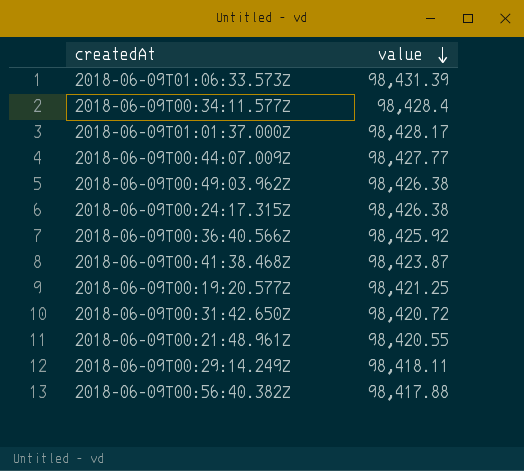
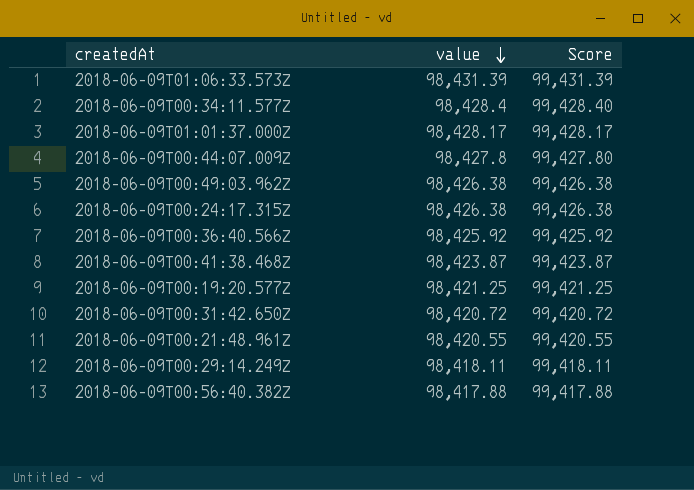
column Score | formula: none -> [value] + 1000
2018-06-09T00:44:07.009Z | value: 98,427.77 -> 98,427.8

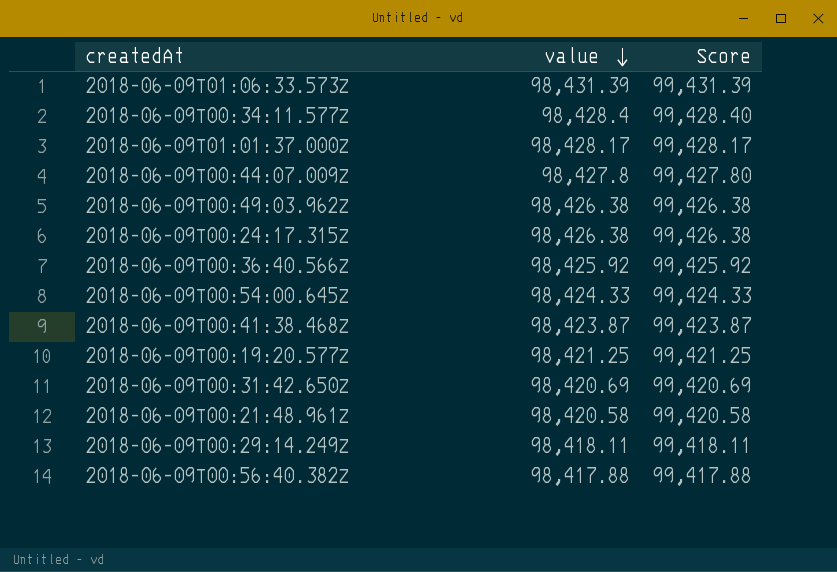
row 2018-06-09T00:54:00.645Z: none -> 98,424.33 | 99,424.33
2018-06-09T00:31:42.650Z | value: 98,420.72 -> 98,420.69
2018-06-09T00:31:42.650Z | Score: 99,420.72 -> 99,420.69
2018-06-09T00:21:48.961Z | value: 98,420.55 -> 98,420.58
2018-06-09T00:21:48.961Z | Score: 99,420.55 -> 99,420.58

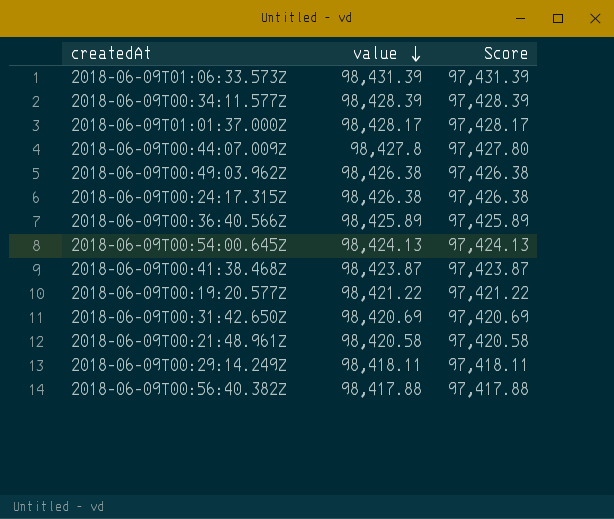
column Score | formula: [value] + 1000 -> [value] - 1000
2018-06-09T00:34:11.577Z | value: 98,428.4 -> 98,428.39
2018-06-09T00:36:40.566Z | value: 98,425.92 -> 98,425.89
2018-06-09T00:54:00.645Z | value: 98,424.33 -> 98,424.13
2018-06-09T00:19:20.577Z | value: 98,421.25 -> 98,421.22

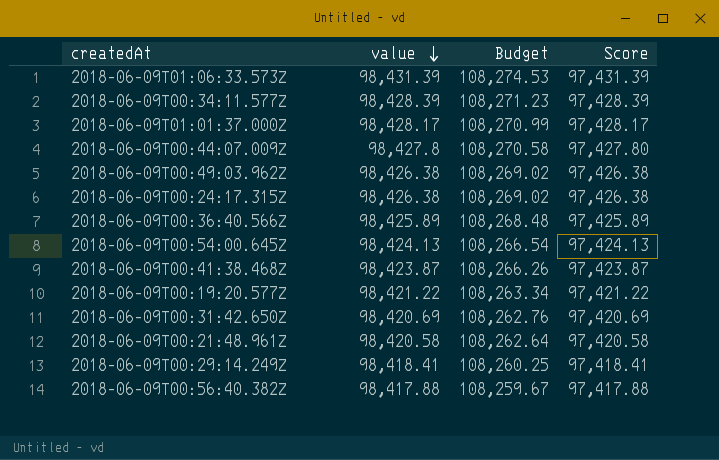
column Budget | formula: none -> [value] * 1.1
2018-06-09T00:29:14.249Z | value: 98,418.11 -> 98,418.41
2018-06-09T00:29:14.249Z | Score: 97,418.11 -> 97,418.41

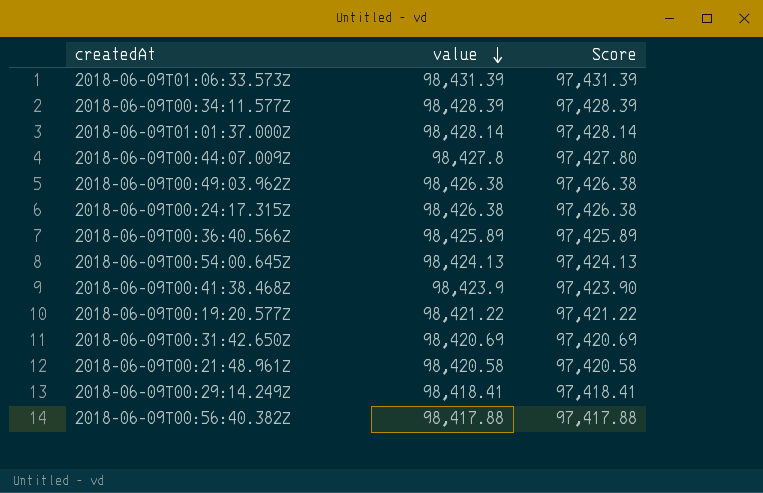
column Budget | formula: [value] * 1.1 -> none
2018-06-09T01:01:37.000Z | value: 98,428.17 -> 98,428.14
2018-06-09T01:01:37.000Z | Score: 97,428.17 -> 97,428.14
2018-06-09T00:41:38.468Z | value: 98,423.87 -> 98,423.9
2018-06-09T00:41:38.468Z | Score: 97,423.87 -> 97,423.90

